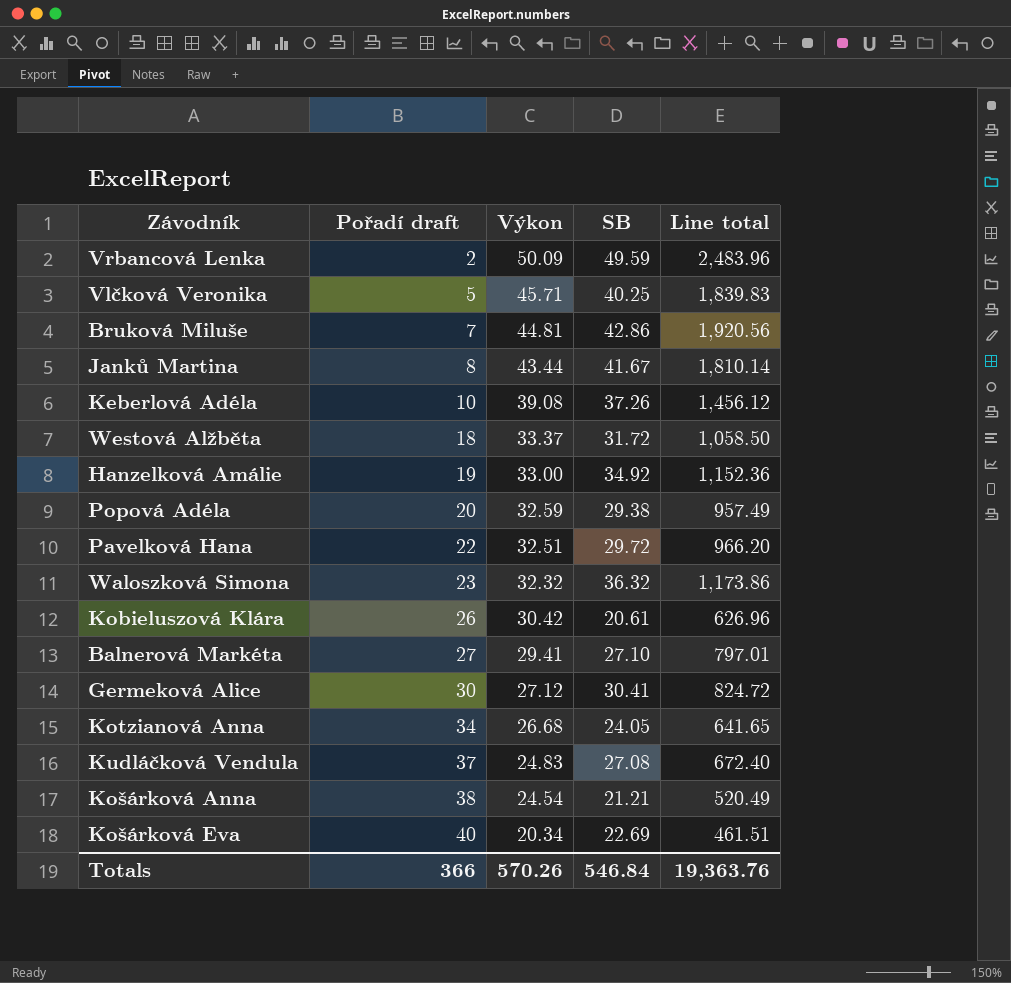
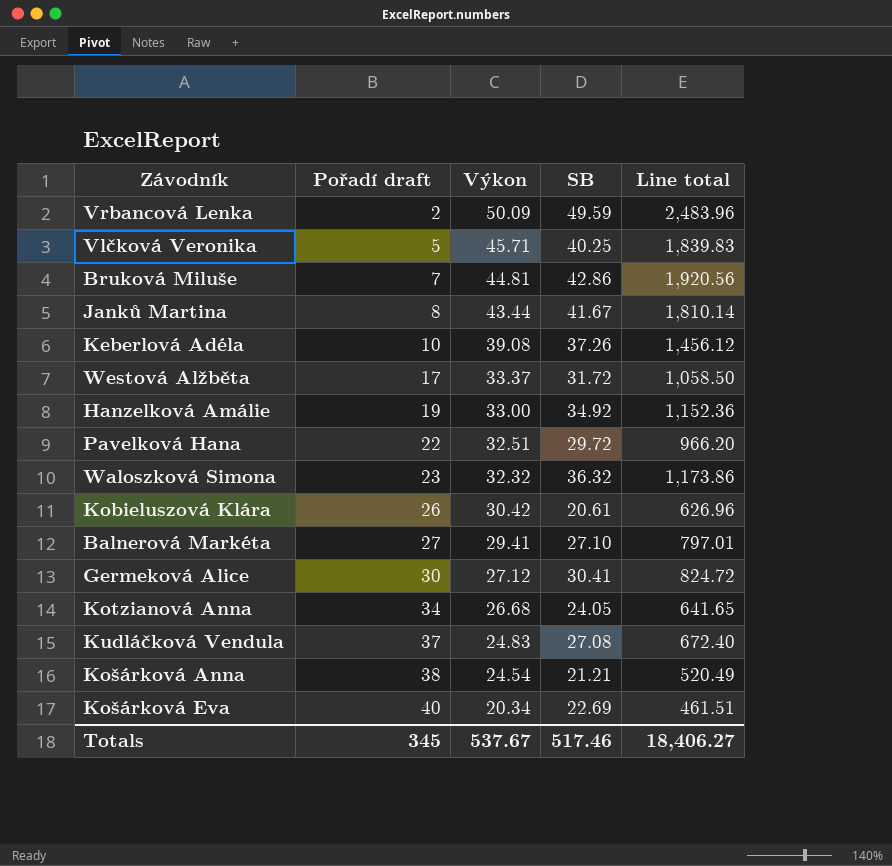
row Popová Adéla: 20 | 32.59 | 29.38 | 957.49 -> none
Westová Alžběta | Pořadí draft: 18 -> 17
Totals | Pořadí draft: 366 -> 345
Totals | Výkon: 570.26 -> 537.67
Totals | SB: 546.84 -> 517.46
Totals | Line total: 19,363.76 -> 18,406.27

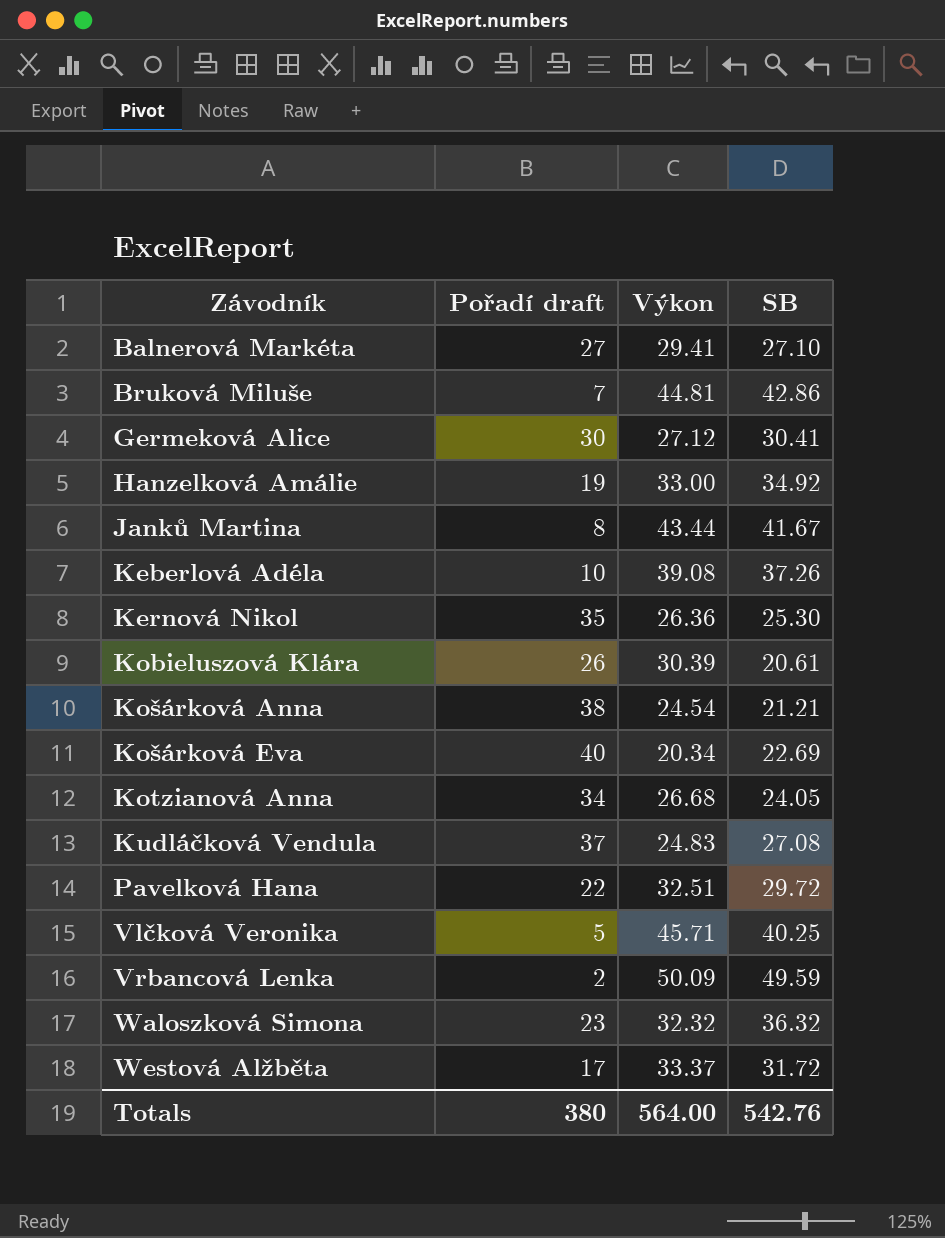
row order: Pořadí draft ascending -> Závodník ascending
column Line total | formula: [Výkon] * [SB] -> none
row Kernová Nikol: none -> 35 | 26.36 | 25.30
Kobieluszová Klára | Výkon: 30.42 -> 30.39
Totals | Pořadí draft: 345 -> 380
Totals | Výkon: 537.67 -> 564.00
Totals | SB: 517.46 -> 542.76

